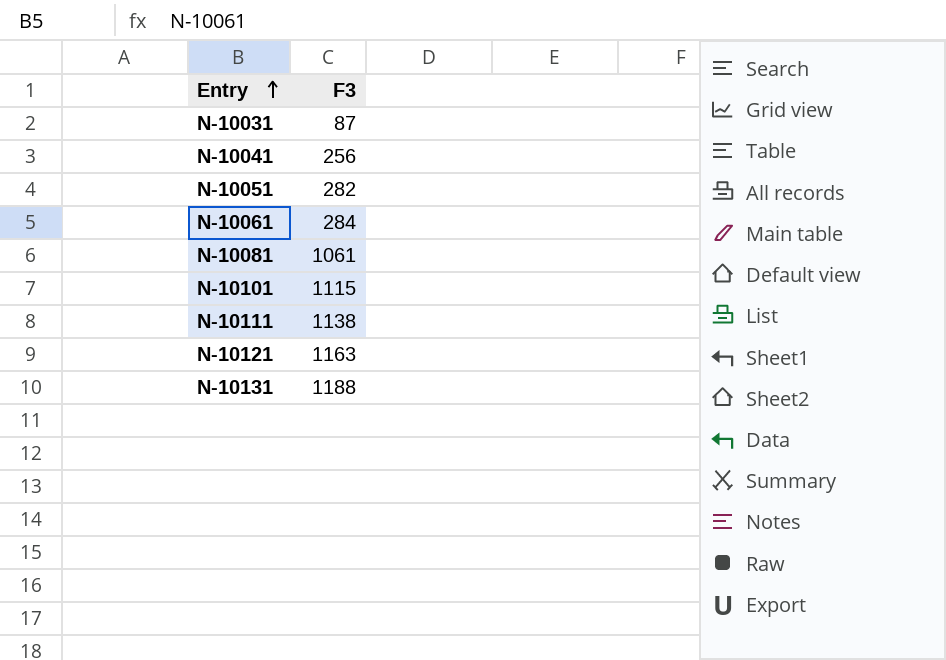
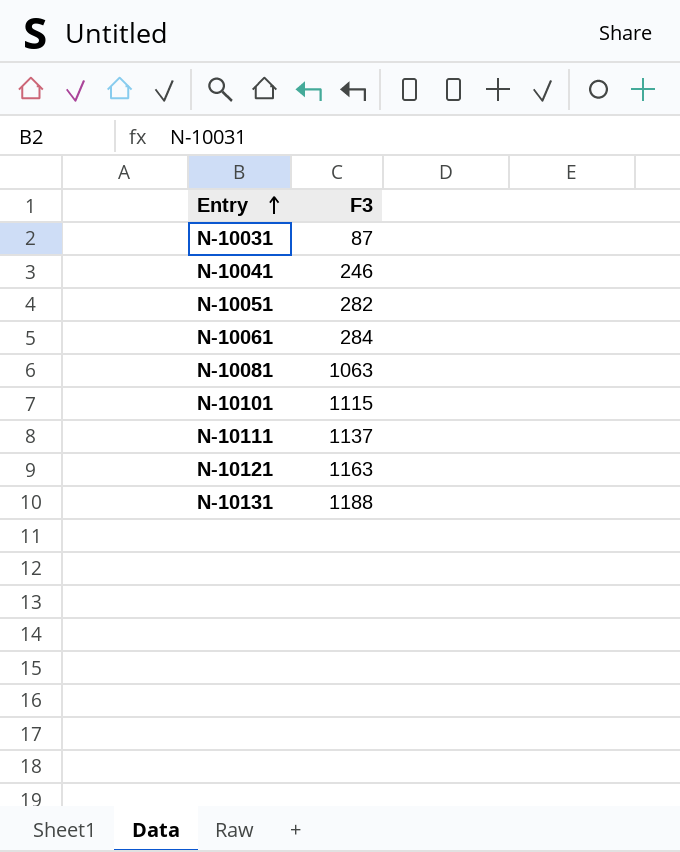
N-10041 | F3: 256 -> 246
N-10081 | F3: 1061 -> 1063
N-10111 | F3: 1138 -> 1137

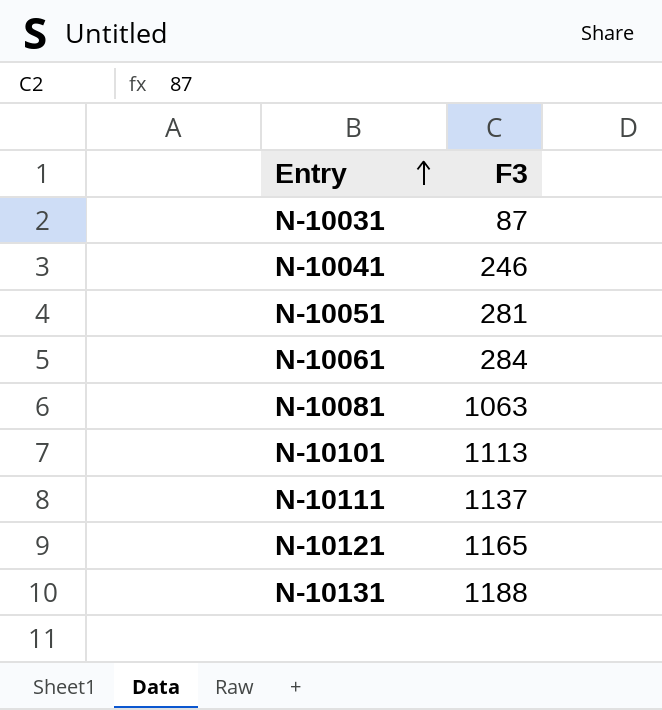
N-10051 | F3: 282 -> 281
N-10101 | F3: 1115 -> 1113
N-10121 | F3: 1163 -> 1165

